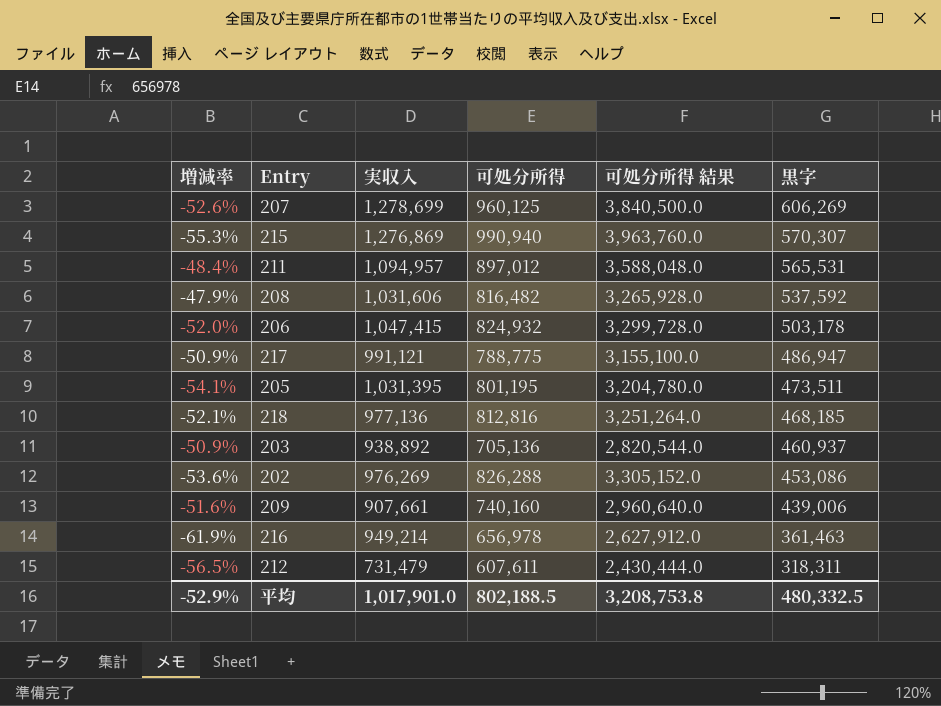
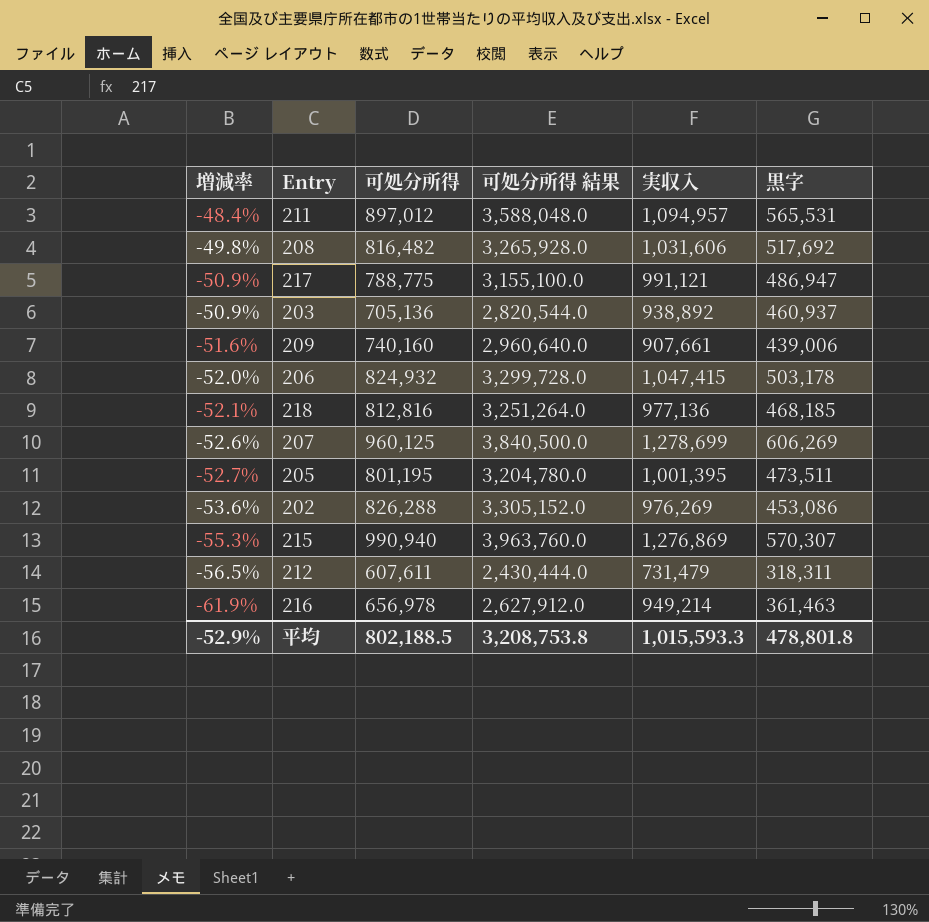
row order: 黒字 descending -> 増減率 descending
column 実収入 | position: 3 -> 5
208 | 増減率: -47.9% -> -49.8%
208 | 黒字: 537,592 -> 517,692
205 | 増減率: -54.1% -> -52.7%
205 | 実収入: 1,031,395 -> 1,001,395
平均 | 実収入: 1,017,901.0 -> 1,015,593.3
平均 | 黒字: 480,332.5 -> 478,801.8

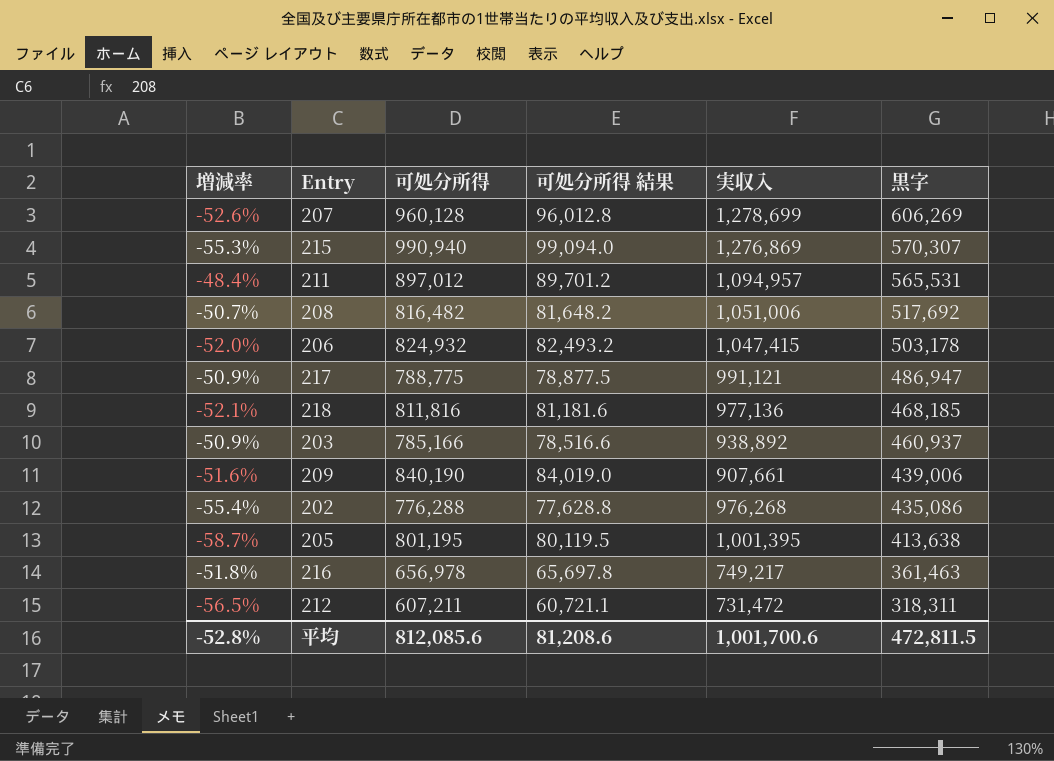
row order: 増減率 descending -> 黒字 descending
column 可処分所得 結果 | formula: [可処分所得] * 4 -> [可処分所得] * 0.1
207 | 可処分所得: 960,125 -> 960,128
208 | 増減率: -49.8% -> -50.7%
208 | 実収入: 1,031,606 -> 1,051,006
218 | 可処分所得: 812,816 -> 811,816
203 | 可処分所得: 705,136 -> 785,166
209 | 可処分所得: 740,160 -> 840,190
202 | 増減率: -53.6% -> -55.4%
202 | 可処分所得: 826,288 -> 776,288
202 | 実収入: 976,269 -> 976,268
202 | 黒字: 453,086 -> 435,086
205 | 増減率: -52.7% -> -58.7%
205 | 黒字: 473,511 -> 413,638
216 | 増減率: -61.9% -> -51.8%
216 | 実収入: 949,214 -> 749,217
212 | 可処分所得: 607,611 -> 607,211
212 | 実収入: 731,479 -> 731,472
平均 | 増減率: -52.9% -> -52.8%
平均 | 可処分所得: 802,188.5 -> 812,085.6
平均 | 可処分所得 結果: 3,208,753.8 -> 81,208.6
平均 | 実収入: 1,015,593.3 -> 1,001,700.6
平均 | 黒字: 478,801.8 -> 472,811.5

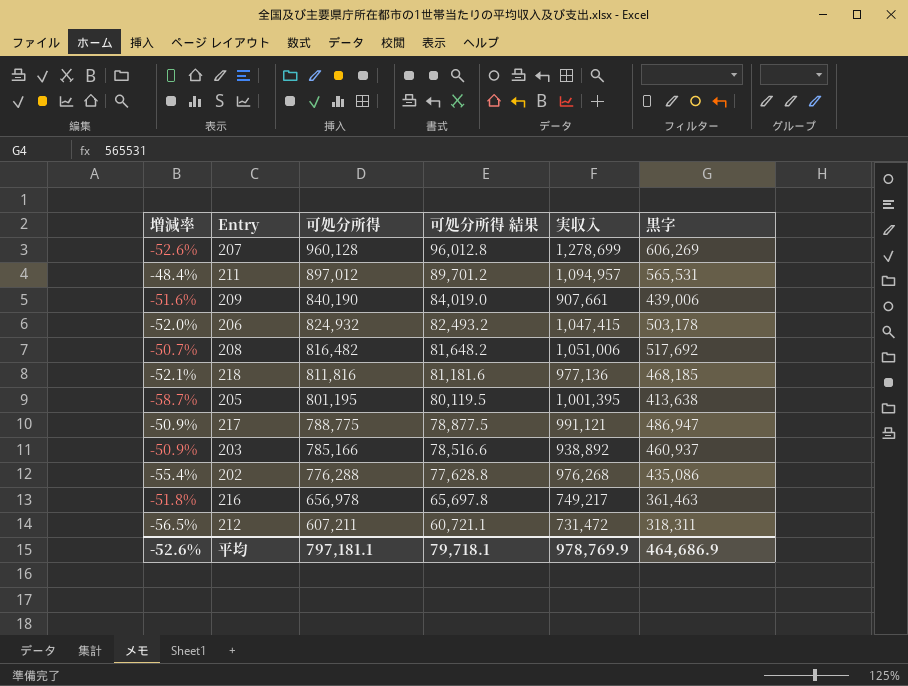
row order: 黒字 descending -> 可処分所得 descending
row 215: -55.3% | 990,940 | 99,094.0 | 1,276,869 | 570,307 -> none
平均 | 増減率: -52.8% -> -52.6%
平均 | 可処分所得: 812,085.6 -> 797,181.1
平均 | 可処分所得 結果: 81,208.6 -> 79,718.1
平均 | 実収入: 1,001,700.6 -> 978,769.9
平均 | 黒字: 472,811.5 -> 464,686.9

